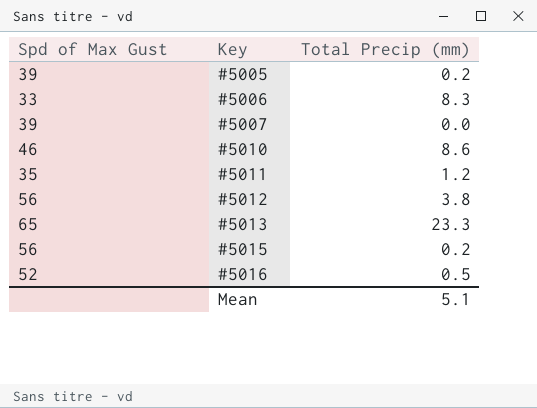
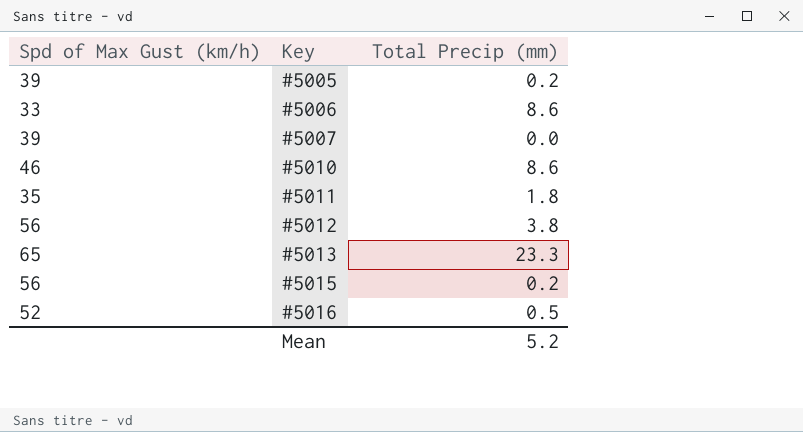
column name: Spd of Max Gust -> Spd of Max Gust (km/h)
#5006 | Total Precip (mm): 8.3 -> 8.6
#5011 | Total Precip (mm): 1.2 -> 1.8
Mean | Total Precip (mm): 5.1 -> 5.2

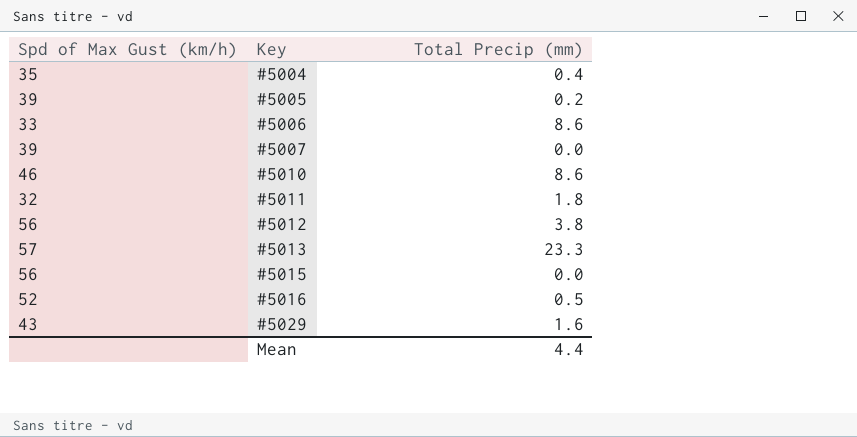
row #5004: none -> 35 | 0.4
#5011 | Spd of Max Gust (km/h): 35 -> 32
#5013 | Spd of Max Gust (km/h): 65 -> 57
#5015 | Total Precip (mm): 0.2 -> 0.0
row #5029: none -> 43 | 1.6
Mean | Total Precip (mm): 5.2 -> 4.4

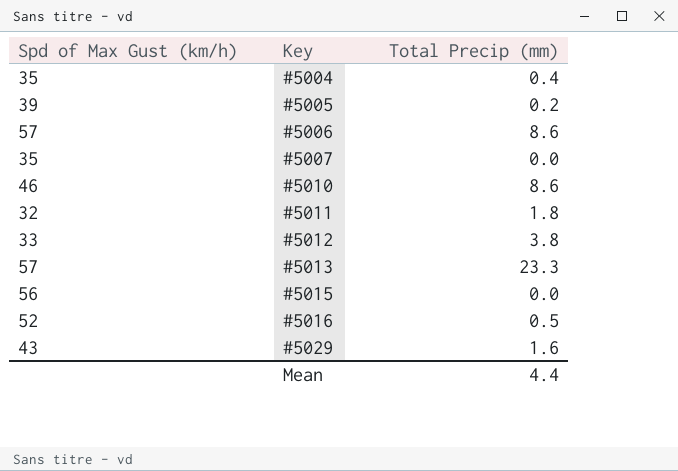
#5006 | Spd of Max Gust (km/h): 33 -> 57
#5007 | Spd of Max Gust (km/h): 39 -> 35
#5012 | Spd of Max Gust (km/h): 56 -> 33

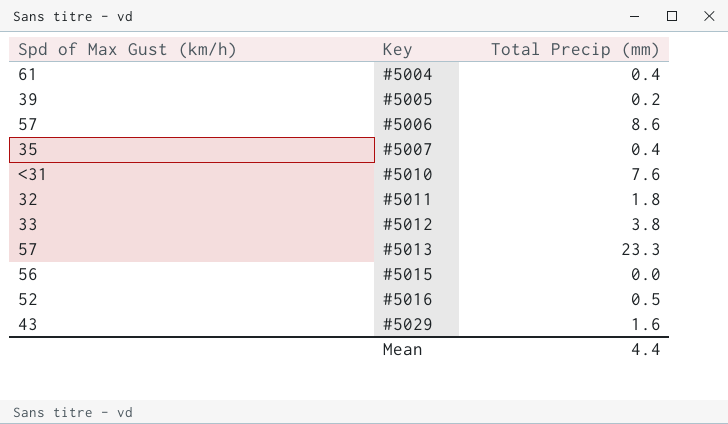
#5004 | Spd of Max Gust (km/h): 35 -> 61
#5007 | Total Precip (mm): 0.0 -> 0.4
#5010 | Spd of Max Gust (km/h): 46 -> <31
#5010 | Total Precip (mm): 8.6 -> 7.6

